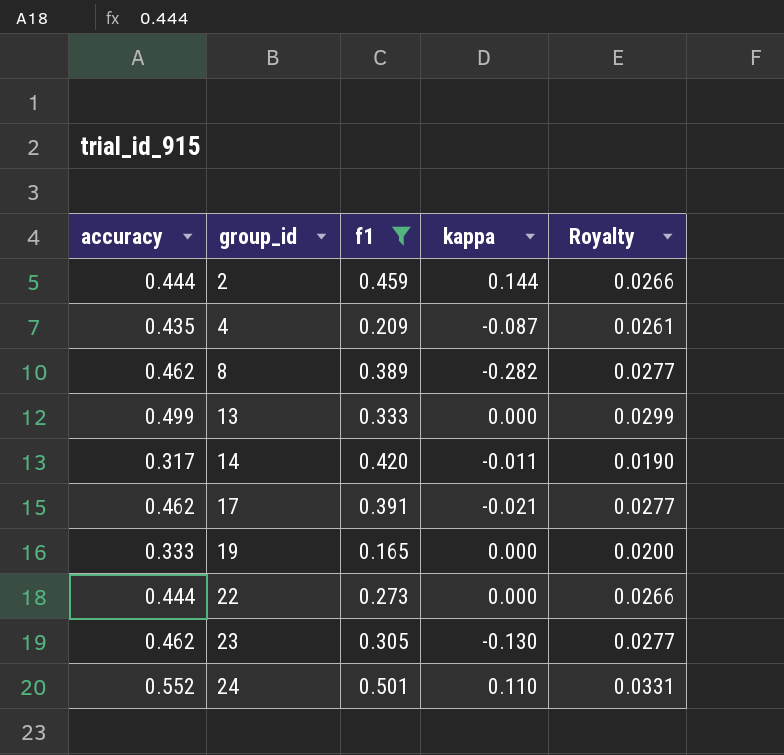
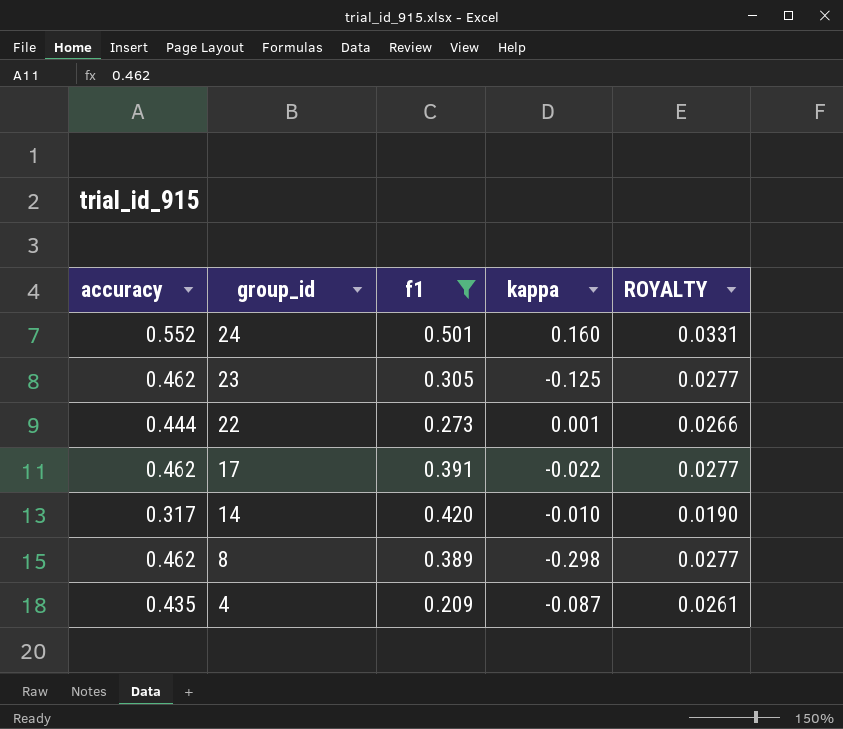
row order: group_id ascending -> group_id descending
column name: Royalty -> ROYALTY
row 2: 0.444 | 0.459 | 0.144 | 0.0266 -> none
row 13: 0.499 | 0.333 | 0.000 | 0.0299 -> none
row 19: 0.333 | 0.165 | 0.000 | 0.0200 -> none
24 | kappa: 0.110 -> 0.160
23 | kappa: -0.130 -> -0.125
22 | kappa: 0.000 -> 0.001
17 | kappa: -0.021 -> -0.022
14 | kappa: -0.011 -> -0.010
8 | kappa: -0.282 -> -0.298

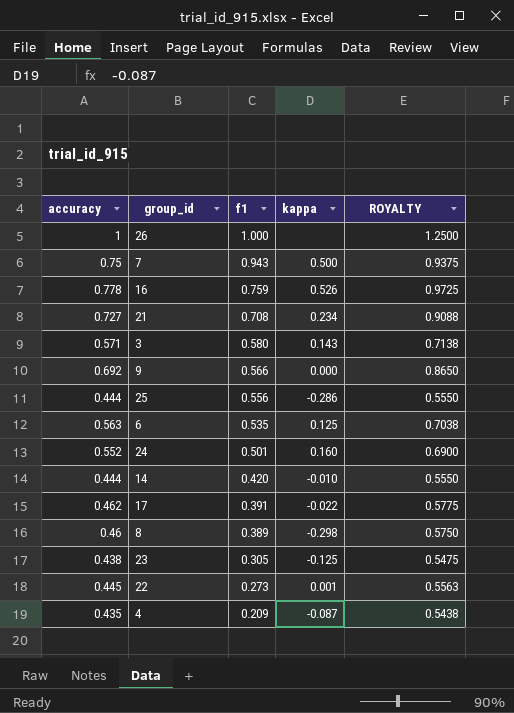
filter: f1 <= 0.501 -> none
row order: group_id descending -> f1 descending
column ROYALTY | formula: [accuracy] * 0.06 -> [accuracy] * 1.25
14 | accuracy: 0.317 -> 0.444
8 | accuracy: 0.462 -> 0.46
23 | accuracy: 0.462 -> 0.438
22 | accuracy: 0.444 -> 0.445

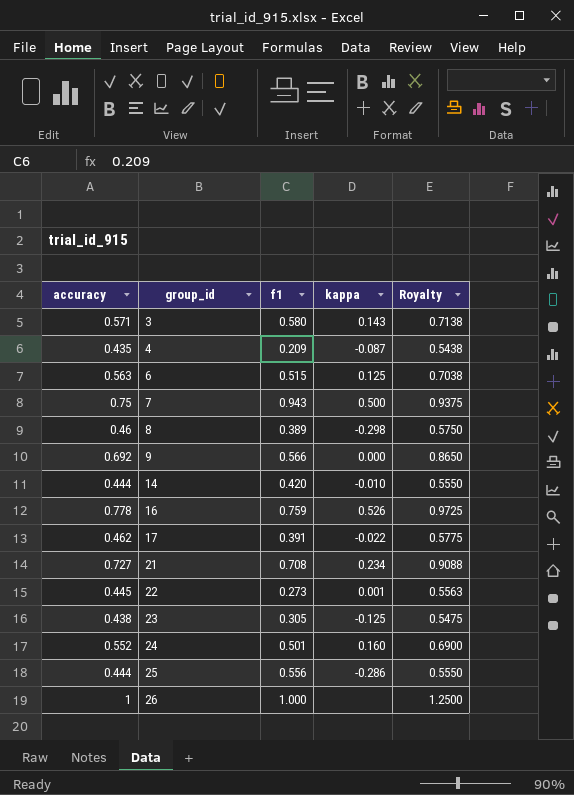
row order: f1 descending -> group_id ascending
column name: ROYALTY -> Royalty
6 | f1: 0.535 -> 0.515

